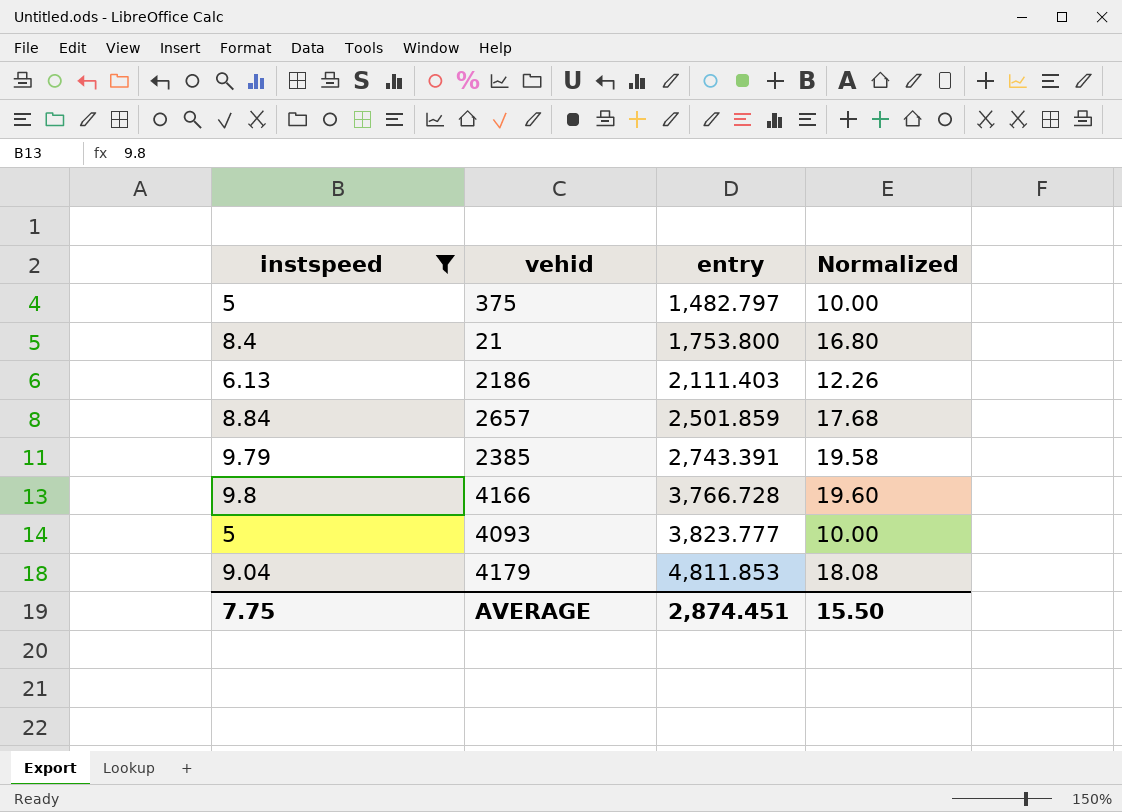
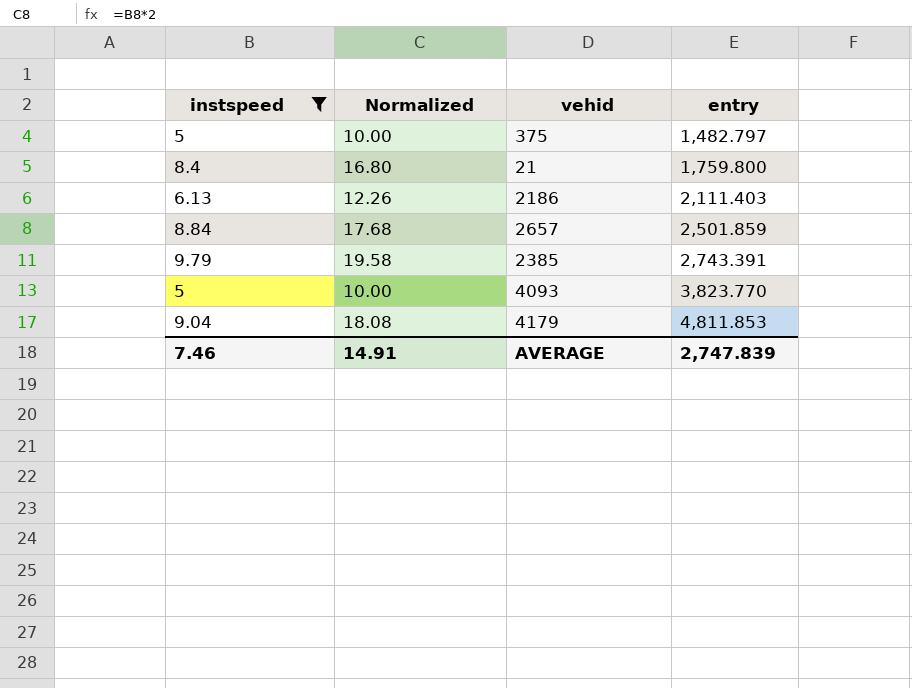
column Normalized | position: 4 -> 2
row 4166: 9.8 | 3,766.728 | 19.60 -> none
21 | entry: 1,753.800 -> 1,759.800
4093 | entry: 3,823.777 -> 3,823.770
AVERAGE | instspeed: 7.75 -> 7.46
AVERAGE | Normalized: 15.50 -> 14.91
AVERAGE | entry: 2,874.451 -> 2,747.839

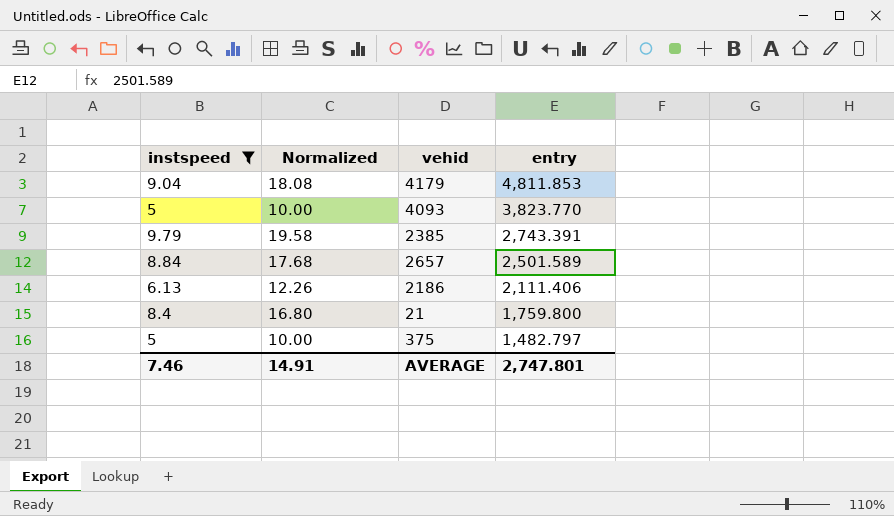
row order: entry ascending -> entry descending
2657 | entry: 2,501.859 -> 2,501.589
2186 | entry: 2,111.403 -> 2,111.406
AVERAGE | entry: 2,747.839 -> 2,747.801

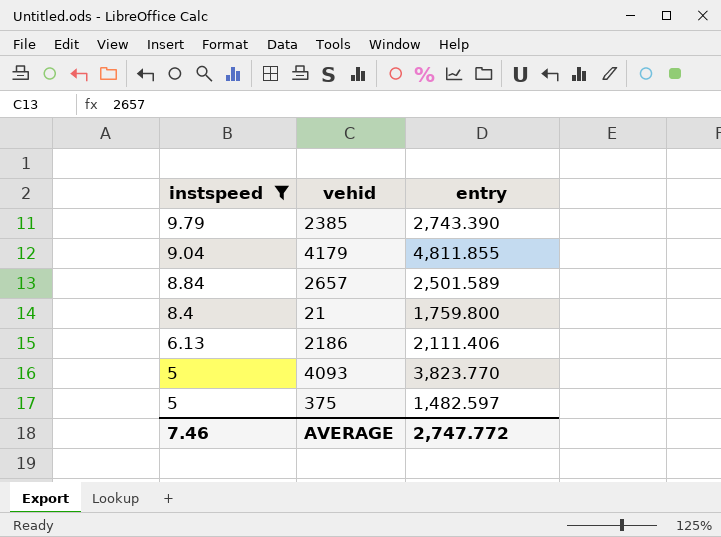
row order: entry descending -> instspeed descending
column Normalized | formula: [instspeed] * 2 -> none
2385 | entry: 2,743.391 -> 2,743.390
4179 | entry: 4,811.853 -> 4,811.855
375 | entry: 1,482.797 -> 1,482.597
AVERAGE | entry: 2,747.801 -> 2,747.772

